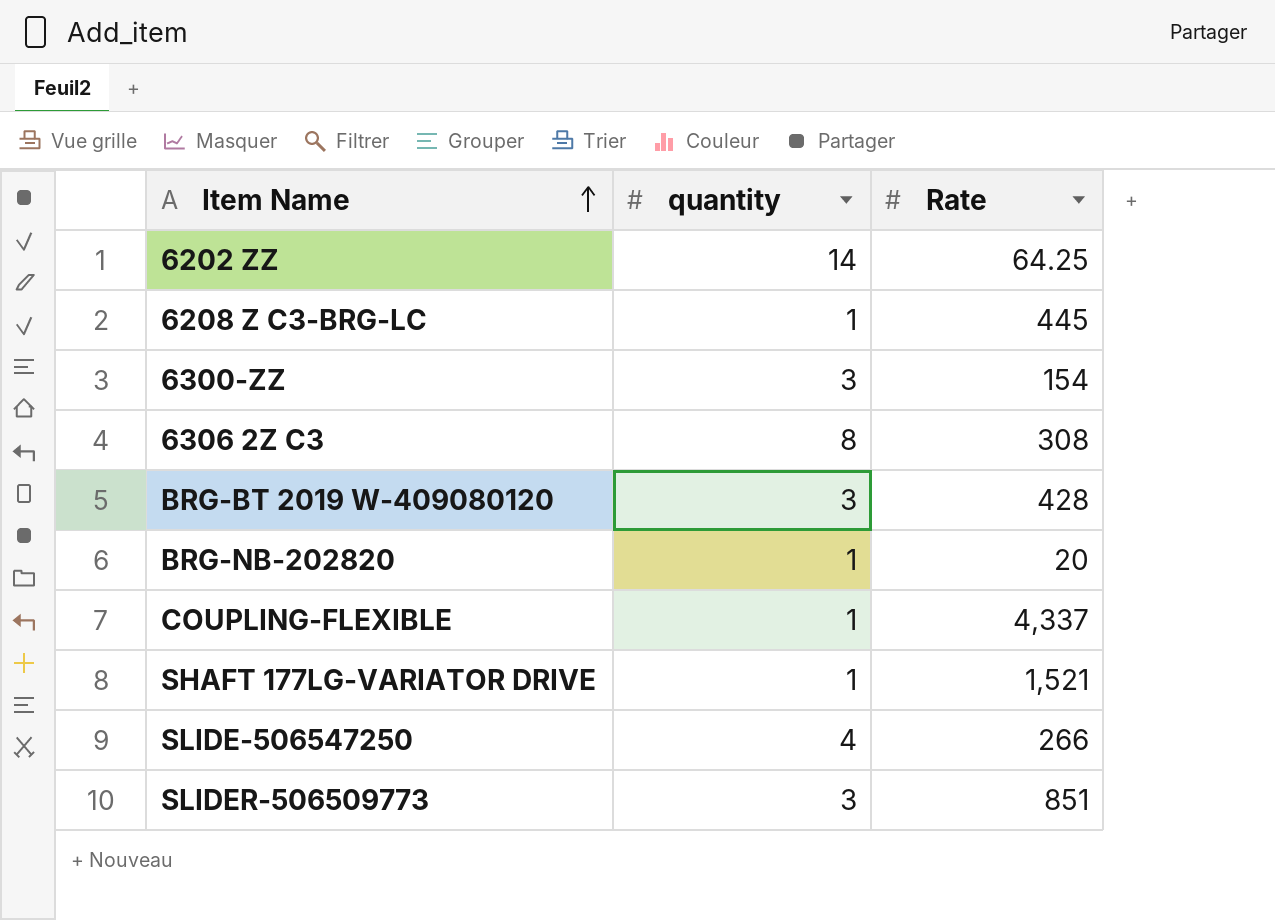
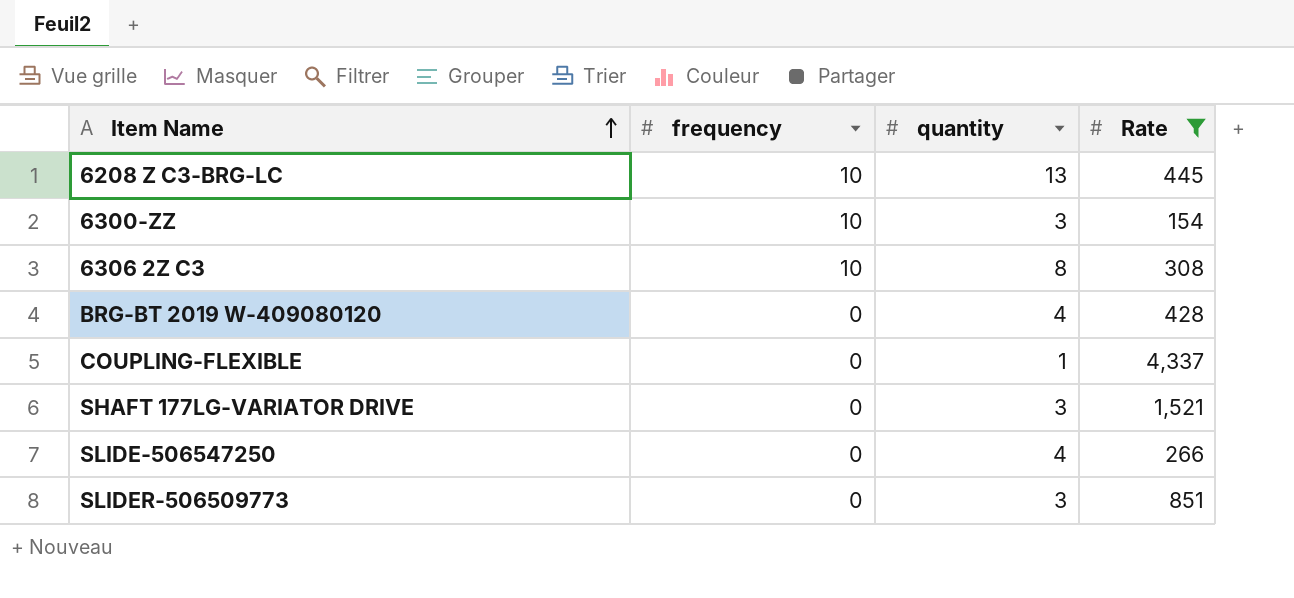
filter: none -> Rate >= 154
column frequency | position: none -> 2
6208 Z C3-BRG-LC | quantity: 1 -> 13
BRG-BT 2019 W-409080120 | quantity: 3 -> 4
SHAFT 177LG-VARIATOR DRIVE | quantity: 1 -> 3

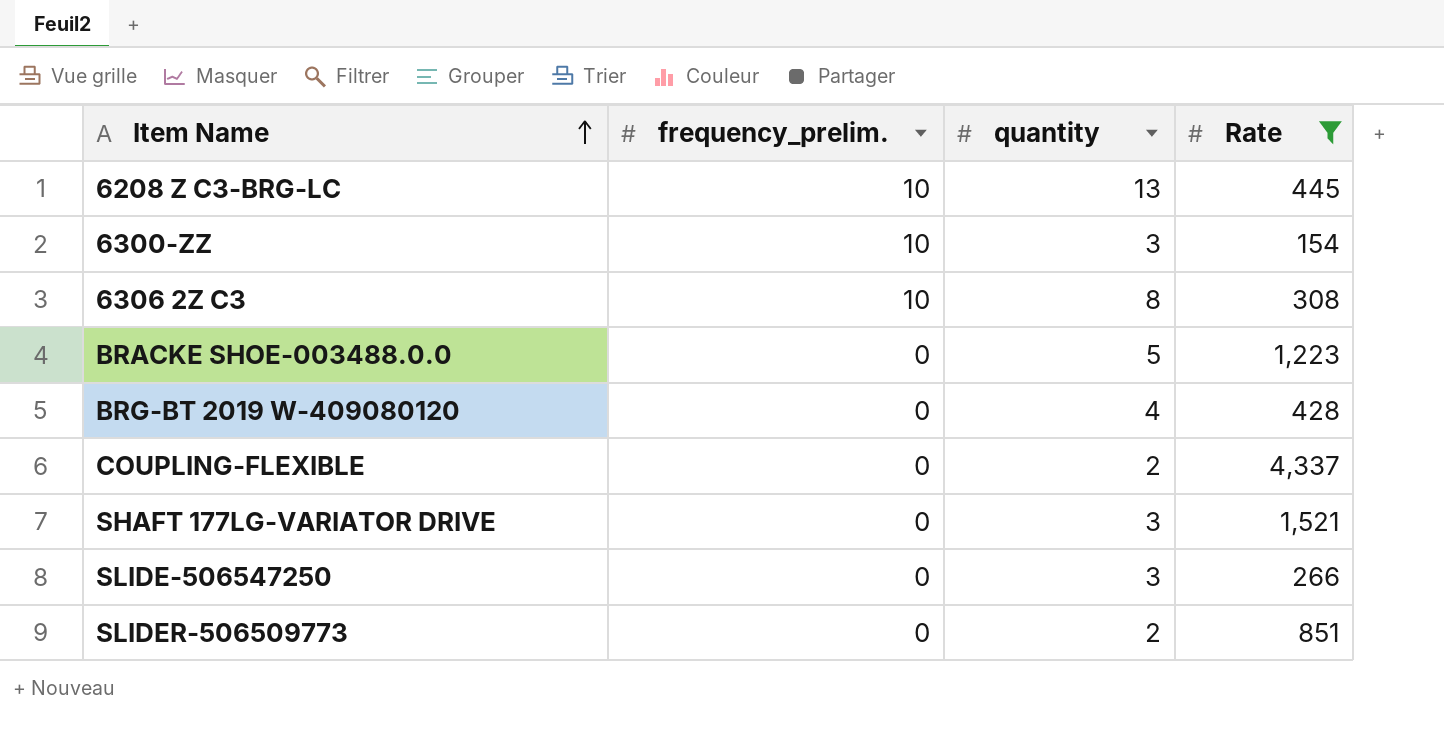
column name: frequency -> frequency_prelim.
row BRACKE SHOE-003488.0.0: none -> 0 | 5 | 1,223
COUPLING-FLEXIBLE | quantity: 1 -> 2
SLIDE-506547250 | quantity: 4 -> 3
SLIDER-506509773 | quantity: 3 -> 2

